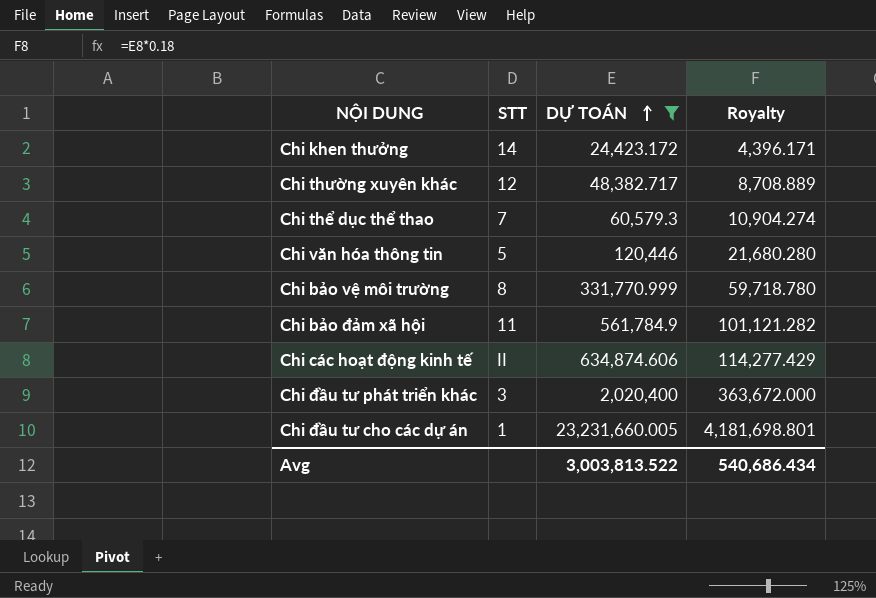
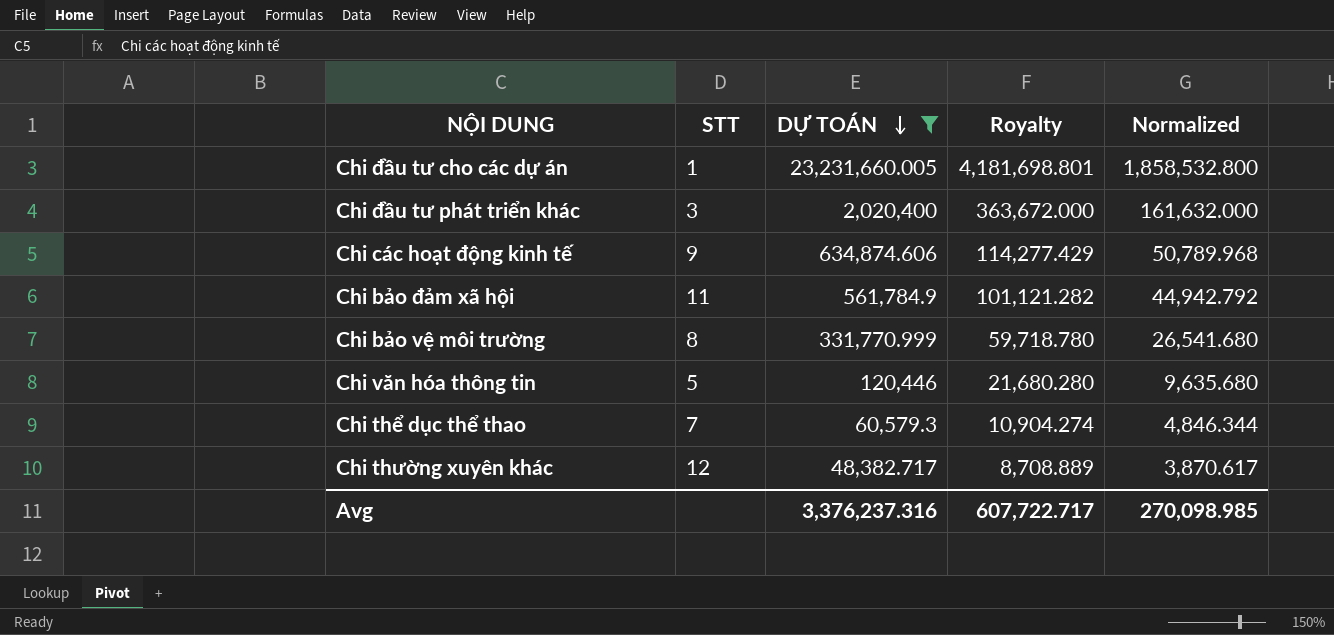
row order: DỰ TOÁN ascending -> DỰ TOÁN descending
column Normalized | formula: none -> [DỰ TOÁN] * 0.08
row Chi khen thưởng: 14 | 24,423.172 | 4,396.171 -> none
Chi các hoạt động kinh tế | STT: II -> 9
Avg | DỰ TOÁN: 3,003,813.522 -> 3,376,237.316
Avg | Royalty: 540,686.434 -> 607,722.717

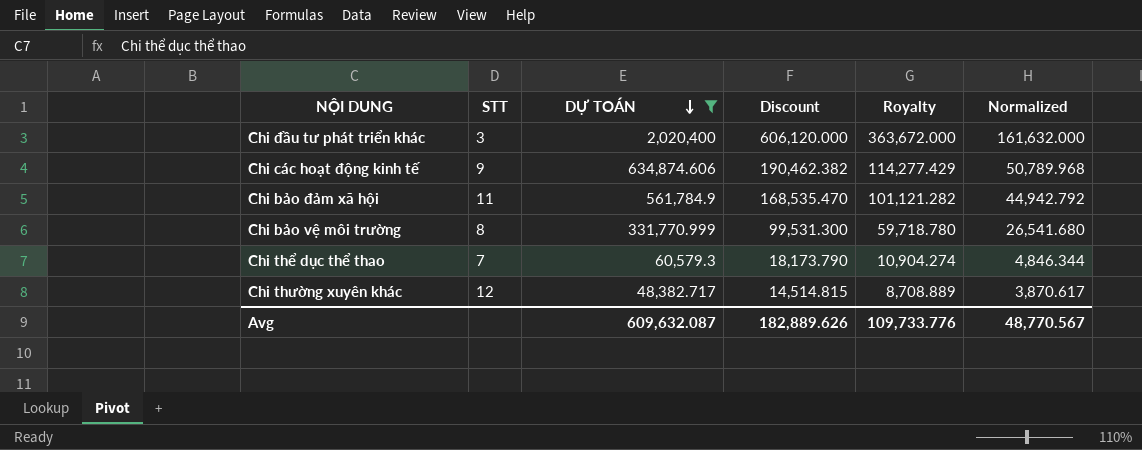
column Discount | formula: none -> [DỰ TOÁN] * 0.3
row Chi đầu tư cho các dự án: 1 | 23,231,660.005 | 4,181,698.801 | 1,858,532.800 -> none
row Chi văn hóa thông tin: 5 | 120,446 | 21,680.280 | 9,635.680 -> none
Avg | DỰ TOÁN: 3,376,237.316 -> 609,632.087
Avg | Royalty: 607,722.717 -> 109,733.776
Avg | Normalized: 270,098.985 -> 48,770.567

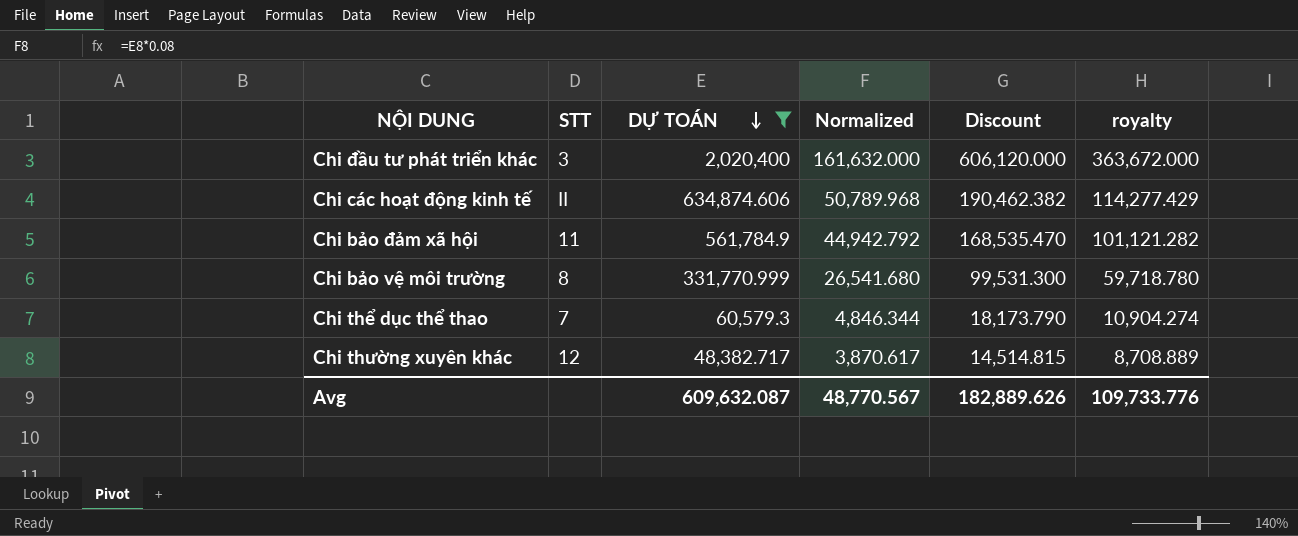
column Normalized | position: 6 -> 4
column name: Royalty -> royalty
Chi các hoạt động kinh tế | STT: 9 -> II

